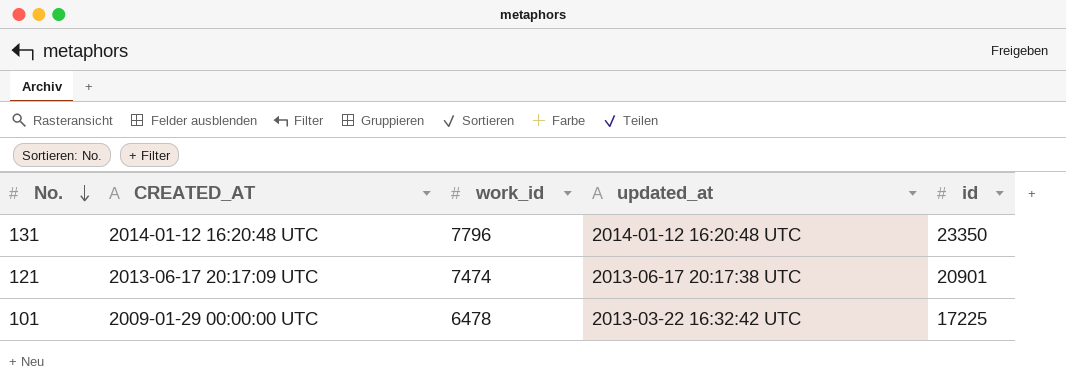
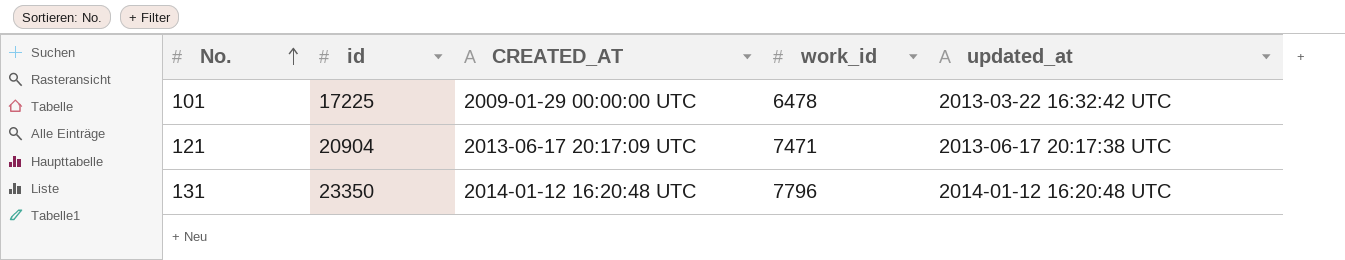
row order: No. descending -> No. ascending
column id | position: 5 -> 2
121 | id: 20901 -> 20904
121 | work_id: 7474 -> 7471

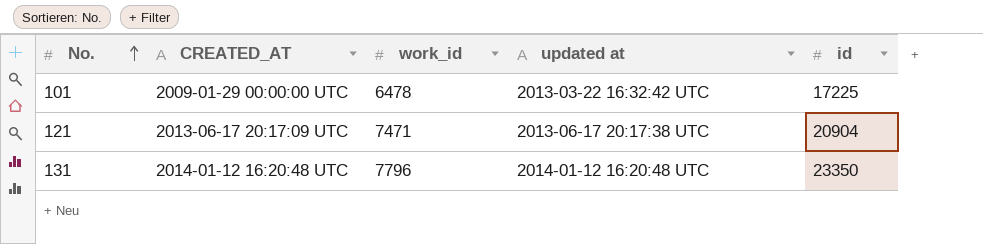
column name: updated_at -> updated at
column id | position: 2 -> 5

